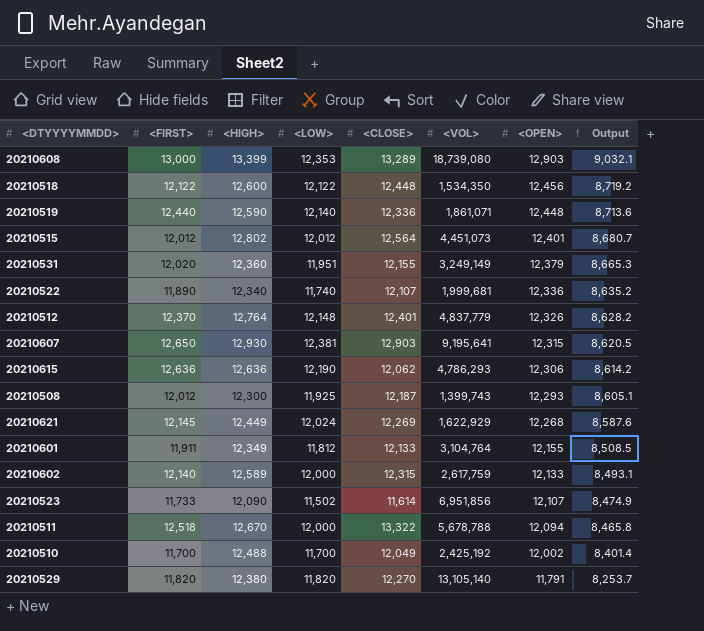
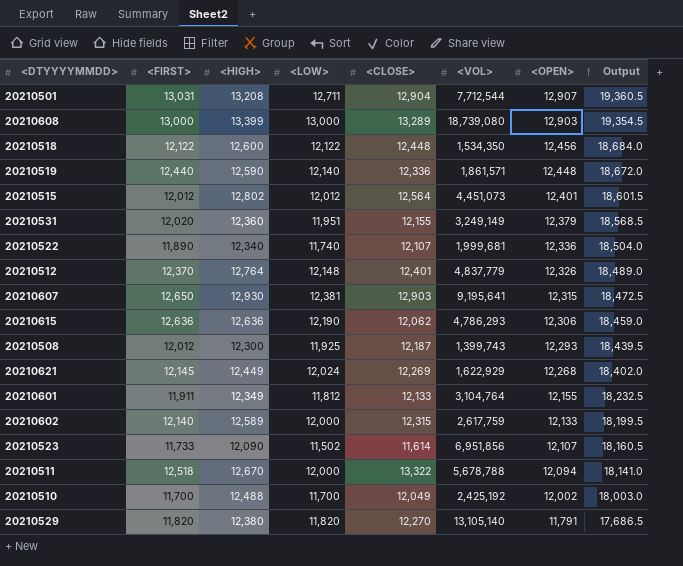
column Output | formula: [<OPEN>] * 0.7 -> [<OPEN>] * 1.5
row 20210501: none -> 13,031 | 13,208 | 12,711 | 12,904 | 7,712,544 | 12,907 | 19,360.5
20210608 | <LOW>: 12,353 -> 13,000
20210519 | <VOL>: 1,861,071 -> 1,861,571

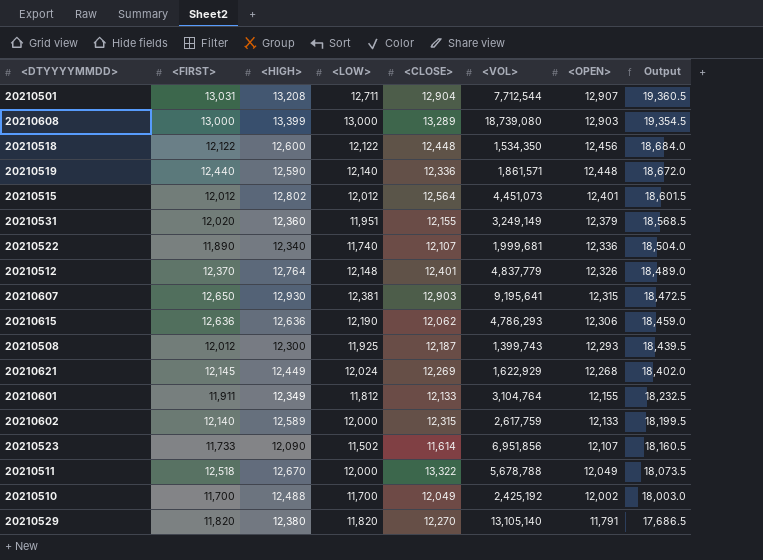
20210511 | <OPEN>: 12,094 -> 12,049
20210511 | Output: 18,141.0 -> 18,073.5

